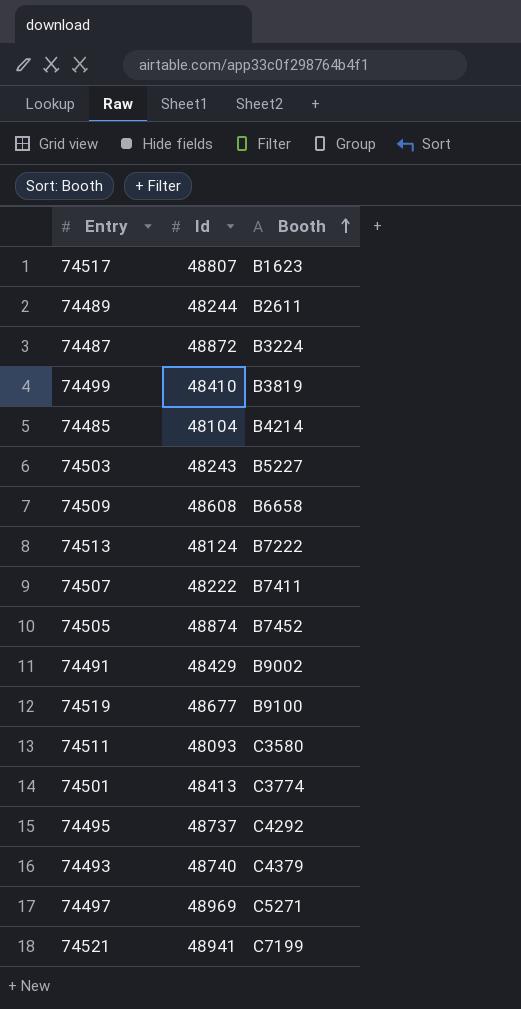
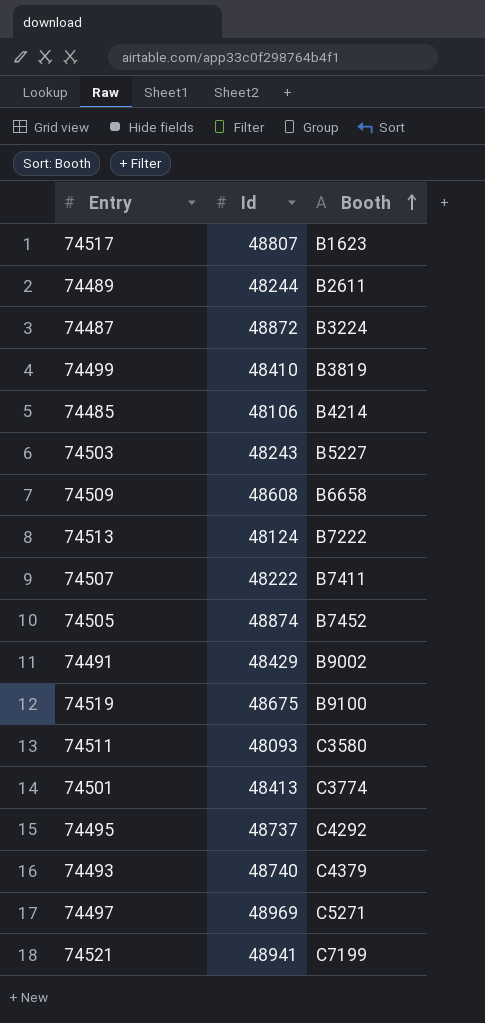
74485 | Id: 48104 -> 48106
74519 | Id: 48677 -> 48675

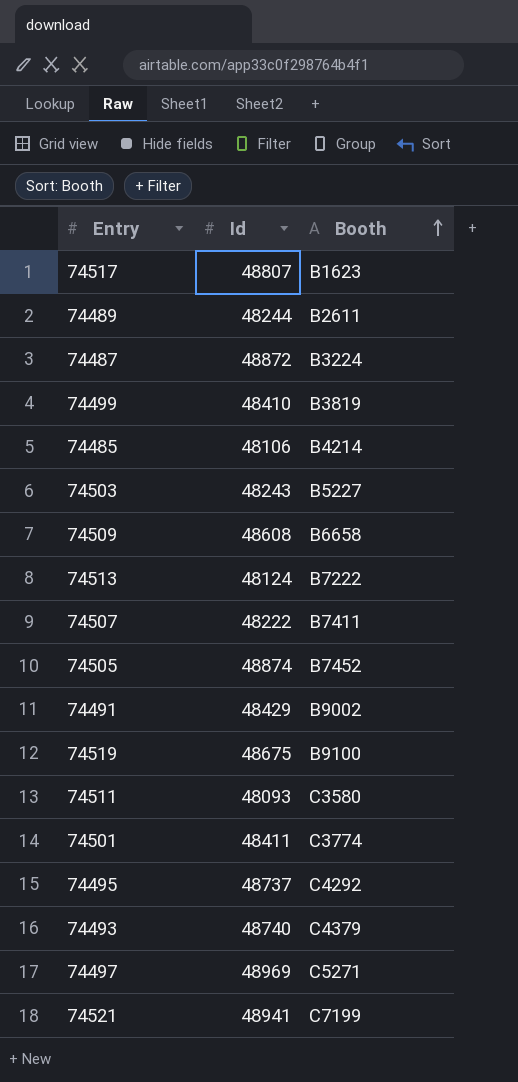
74501 | Id: 48413 -> 48411

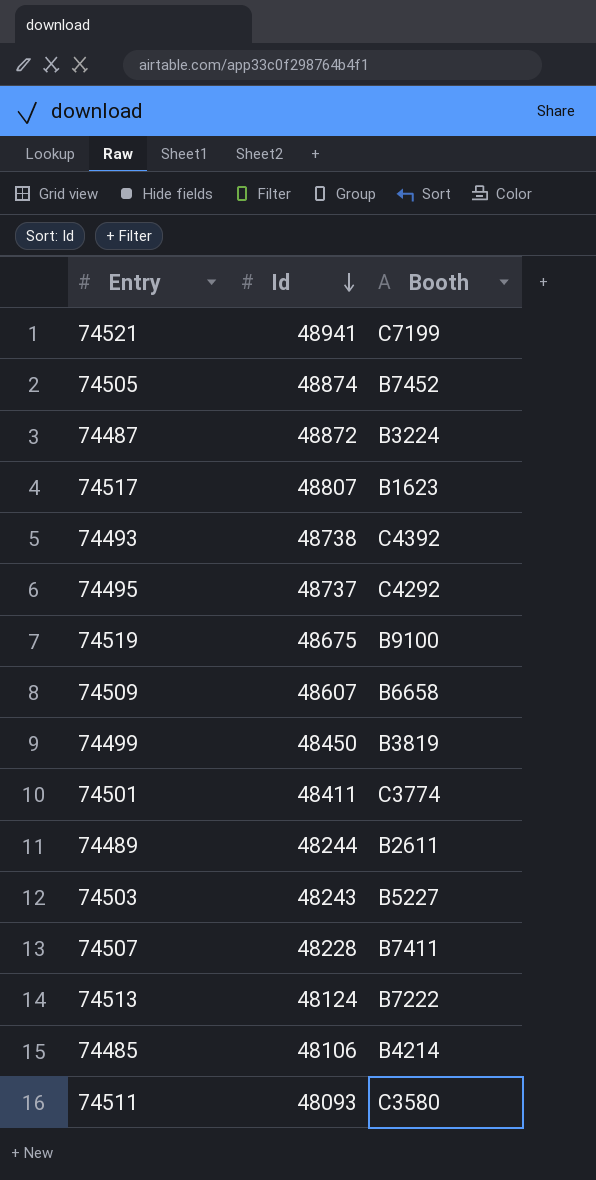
row order: Booth ascending -> Id descending
row 74491: 48429 | B9002 -> none
row 74497: 48969 | C5271 -> none
74493 | Id: 48740 -> 48738
74493 | Booth: C4379 -> C4392
74509 | Id: 48608 -> 48607
74499 | Id: 48410 -> 48450
74507 | Id: 48222 -> 48228

